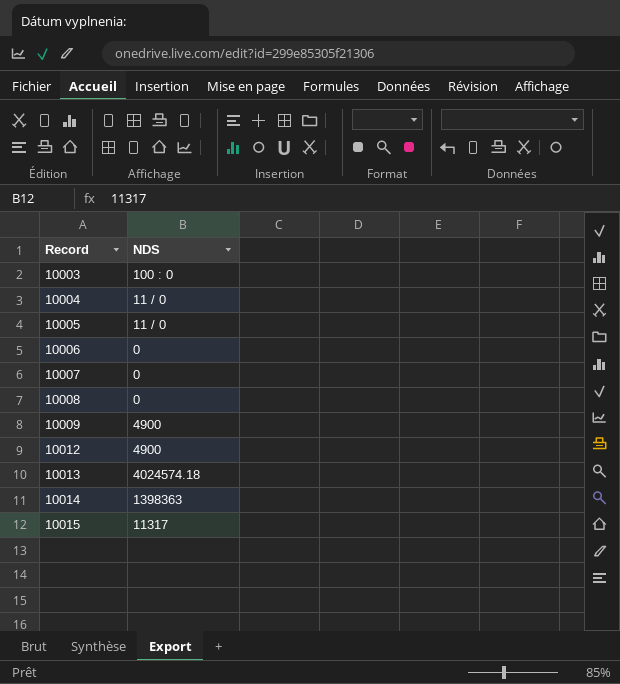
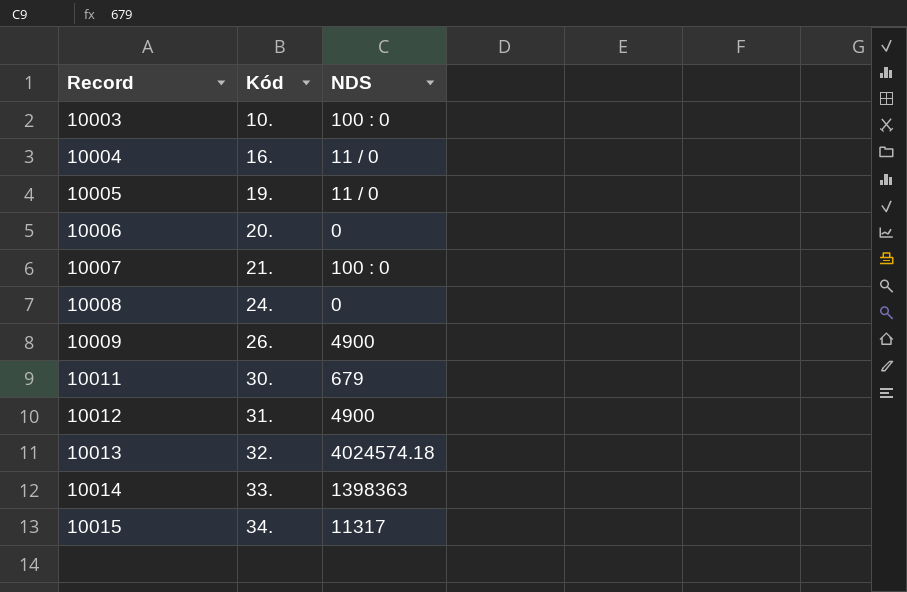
column Kód | position: none -> 2
10007 | NDS: 0 -> 100 : 0
row 10011: none -> 30. | 679

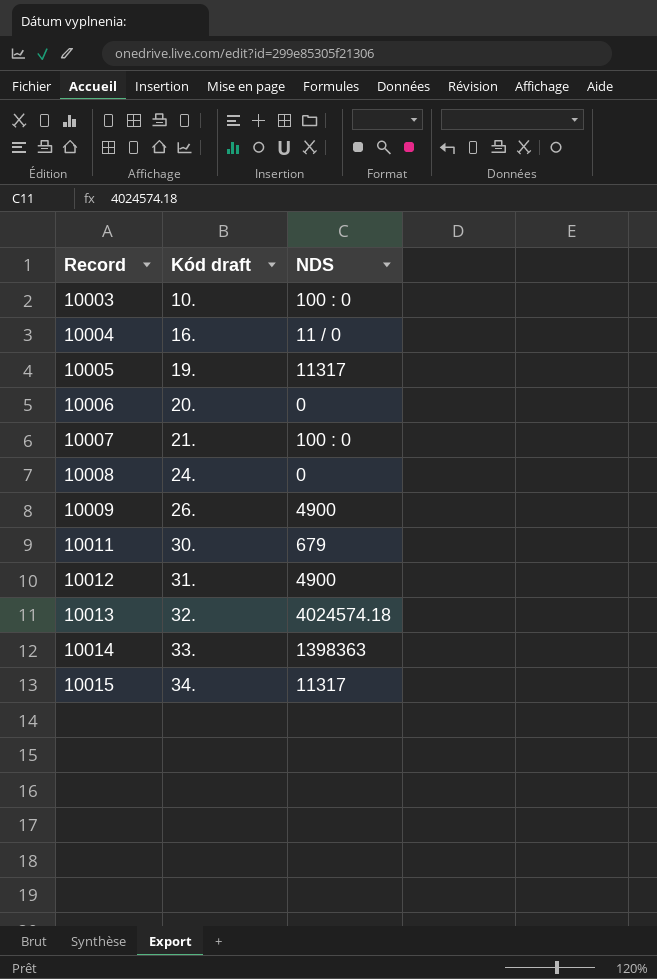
column name: Kód -> Kód draft
10005 | NDS: 11 / 0 -> 11317

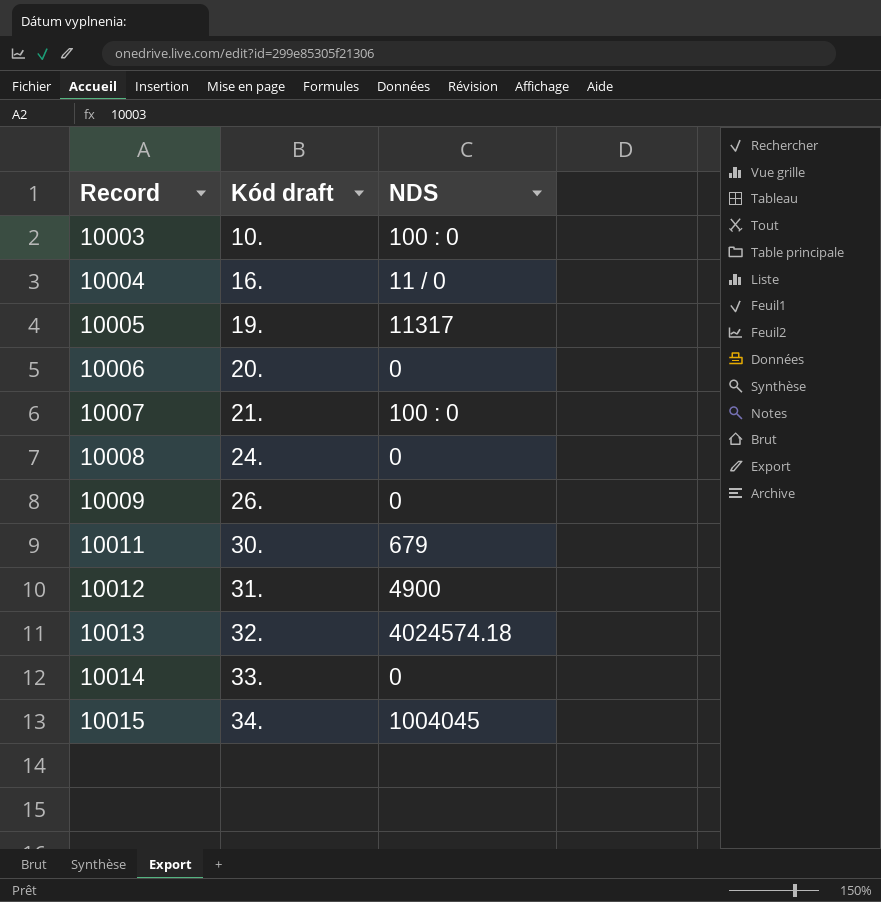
10009 | NDS: 4900 -> 0
10014 | NDS: 1398363 -> 0
10015 | NDS: 11317 -> 1004045

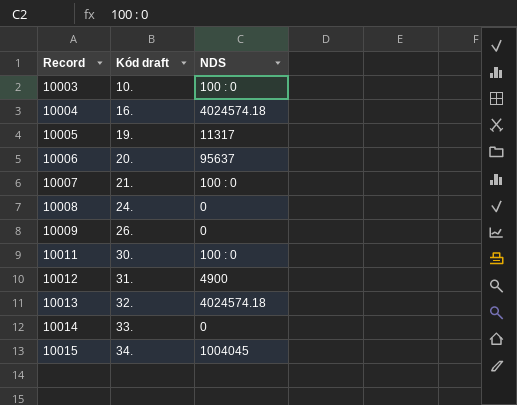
10004 | NDS: 11 / 0 -> 4024574.18
10006 | NDS: 0 -> 95637
10011 | NDS: 679 -> 100 : 0

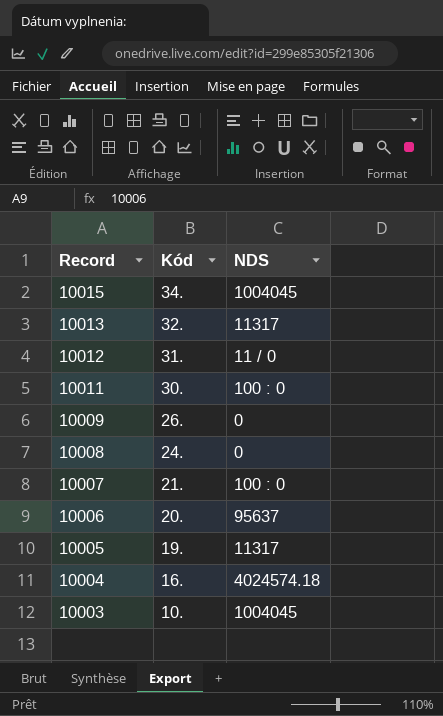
row order: Record ascending -> Record descending
column name: Kód draft -> Kód
row 10014: 33. | 0 -> none
10013 | NDS: 4024574.18 -> 11317
10012 | NDS: 4900 -> 11 / 0
10003 | NDS: 100 : 0 -> 1004045

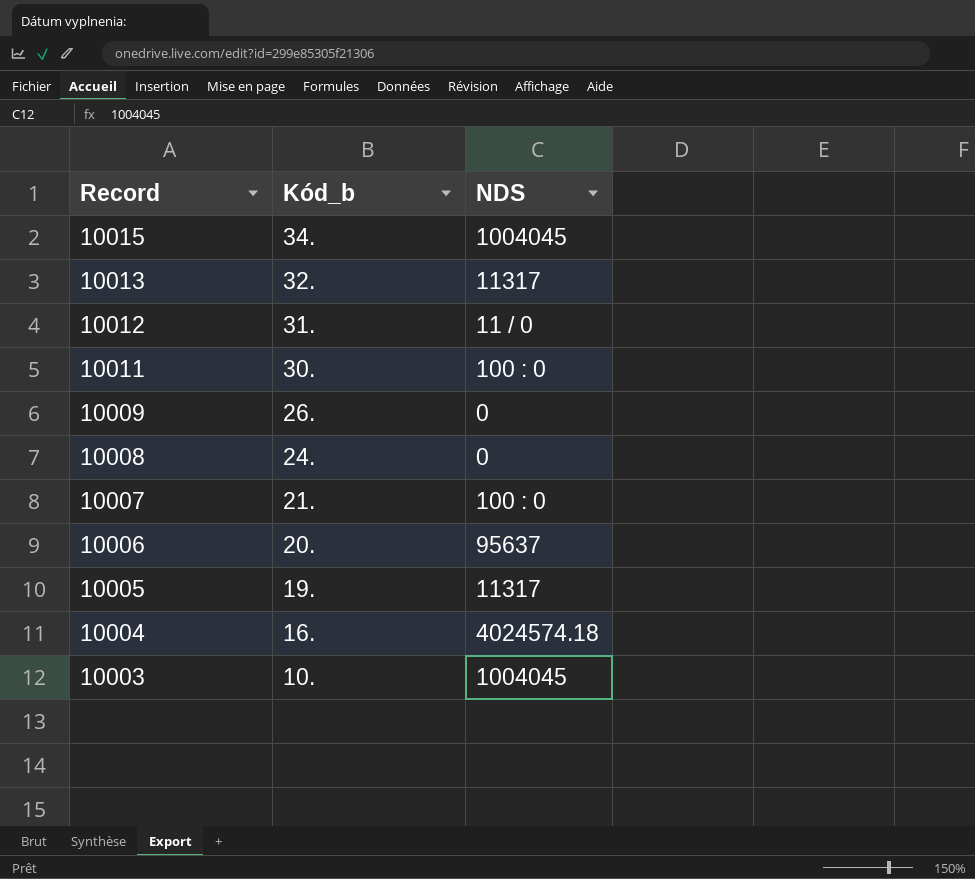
column name: Kód -> Kód_b

